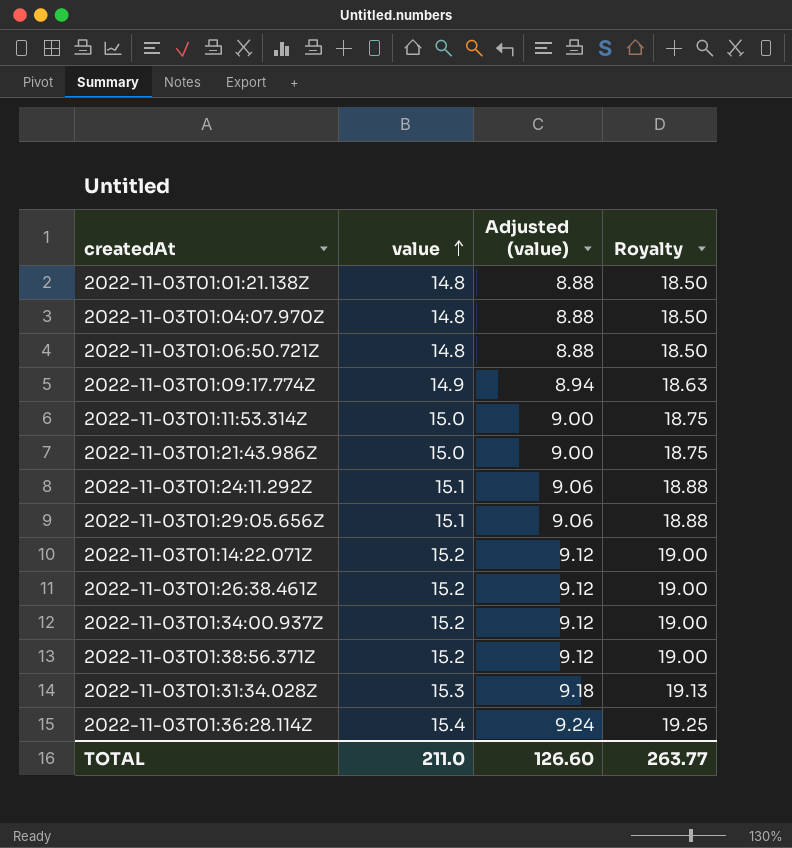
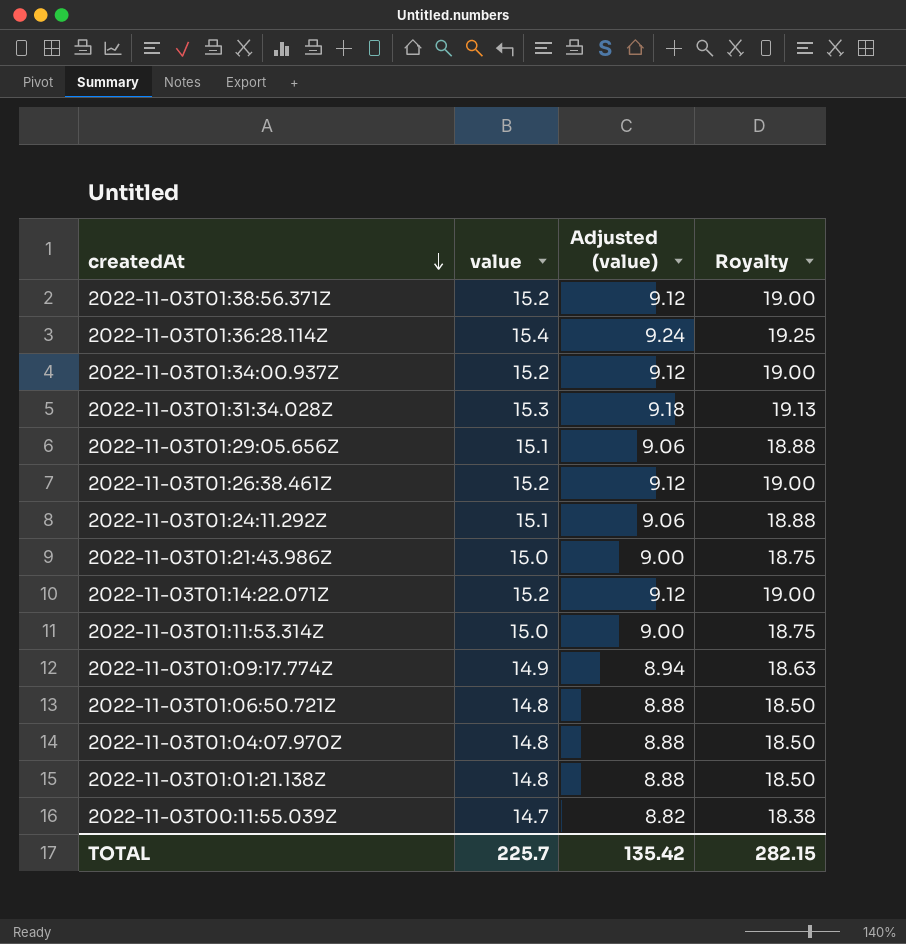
row order: value ascending -> createdAt descending
row 2022-11-03T00:11:55.039Z: none -> 14.7 | 8.82 | 18.38
TOTAL | value: 211.0 -> 225.7
TOTAL | Adjusted (value): 126.60 -> 135.42
TOTAL | Royalty: 263.77 -> 282.15

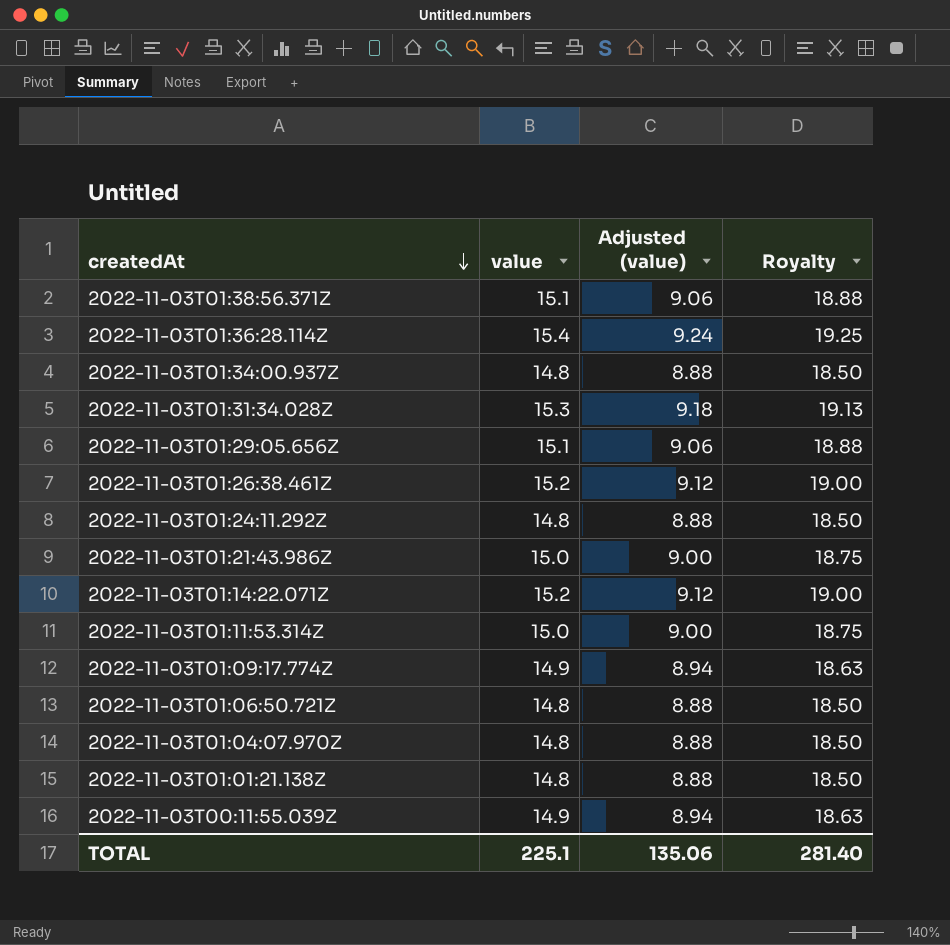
2022-11-03T01:38:56.371Z | value: 15.2 -> 15.1
2022-11-03T01:38:56.371Z | Adjusted (value): 9.12 -> 9.06
2022-11-03T01:38:56.371Z | Royalty: 19.00 -> 18.88
2022-11-03T01:34:00.937Z | value: 15.2 -> 14.8
2022-11-03T01:34:00.937Z | Adjusted (value): 9.12 -> 8.88
2022-11-03T01:34:00.937Z | Royalty: 19.00 -> 18.50
2022-11-03T01:24:11.292Z | value: 15.1 -> 14.8
2022-11-03T01:24:11.292Z | Adjusted (value): 9.06 -> 8.88
2022-11-03T01:24:11.292Z | Royalty: 18.88 -> 18.50
2022-11-03T00:11:55.039Z | value: 14.7 -> 14.9
2022-11-03T00:11:55.039Z | Adjusted (value): 8.82 -> 8.94
2022-11-03T00:11:55.039Z | Royalty: 18.38 -> 18.63
TOTAL | value: 225.7 -> 225.1
TOTAL | Adjusted (value): 135.42 -> 135.06
TOTAL | Royalty: 282.15 -> 281.40

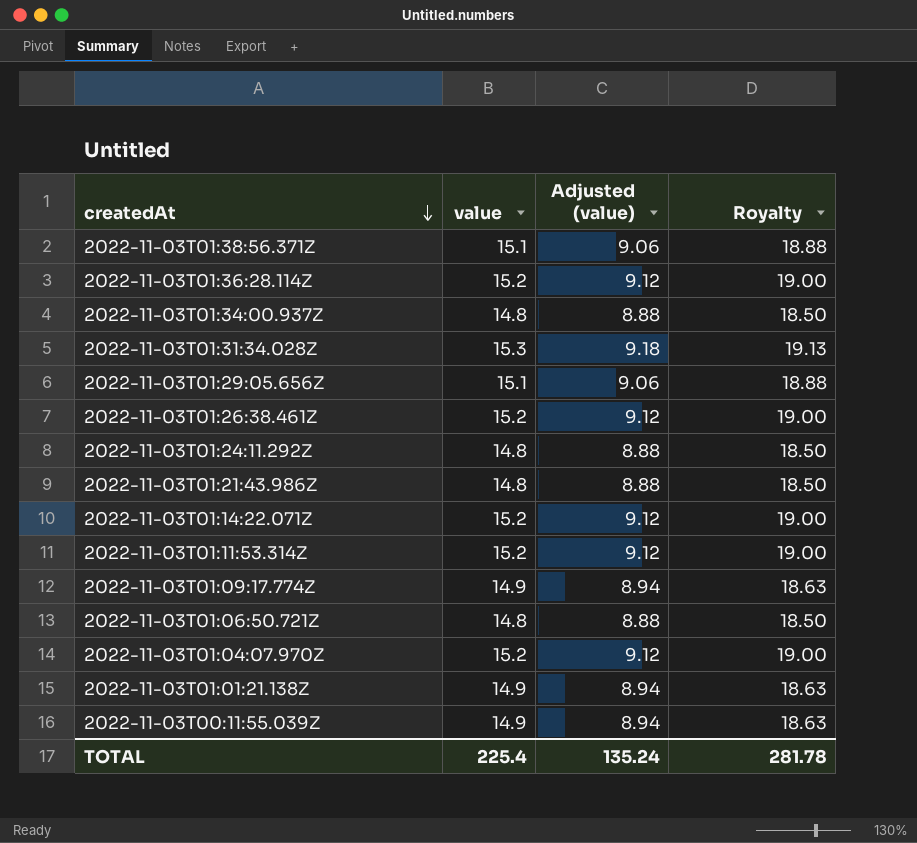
2022-11-03T01:36:28.114Z | value: 15.4 -> 15.2
2022-11-03T01:36:28.114Z | Adjusted (value): 9.24 -> 9.12
2022-11-03T01:36:28.114Z | Royalty: 19.25 -> 19.00
2022-11-03T01:21:43.986Z | value: 15.0 -> 14.8
2022-11-03T01:21:43.986Z | Adjusted (value): 9.00 -> 8.88
2022-11-03T01:21:43.986Z | Royalty: 18.75 -> 18.50
2022-11-03T01:11:53.314Z | value: 15.0 -> 15.2
2022-11-03T01:11:53.314Z | Adjusted (value): 9.00 -> 9.12
2022-11-03T01:11:53.314Z | Royalty: 18.75 -> 19.00
2022-11-03T01:04:07.970Z | value: 14.8 -> 15.2
2022-11-03T01:04:07.970Z | Adjusted (value): 8.88 -> 9.12
2022-11-03T01:04:07.970Z | Royalty: 18.50 -> 19.00
2022-11-03T01:01:21.138Z | value: 14.8 -> 14.9
2022-11-03T01:01:21.138Z | Adjusted (value): 8.88 -> 8.94
2022-11-03T01:01:21.138Z | Royalty: 18.50 -> 18.63
TOTAL | value: 225.1 -> 225.4
TOTAL | Adjusted (value): 135.06 -> 135.24
TOTAL | Royalty: 281.40 -> 281.78

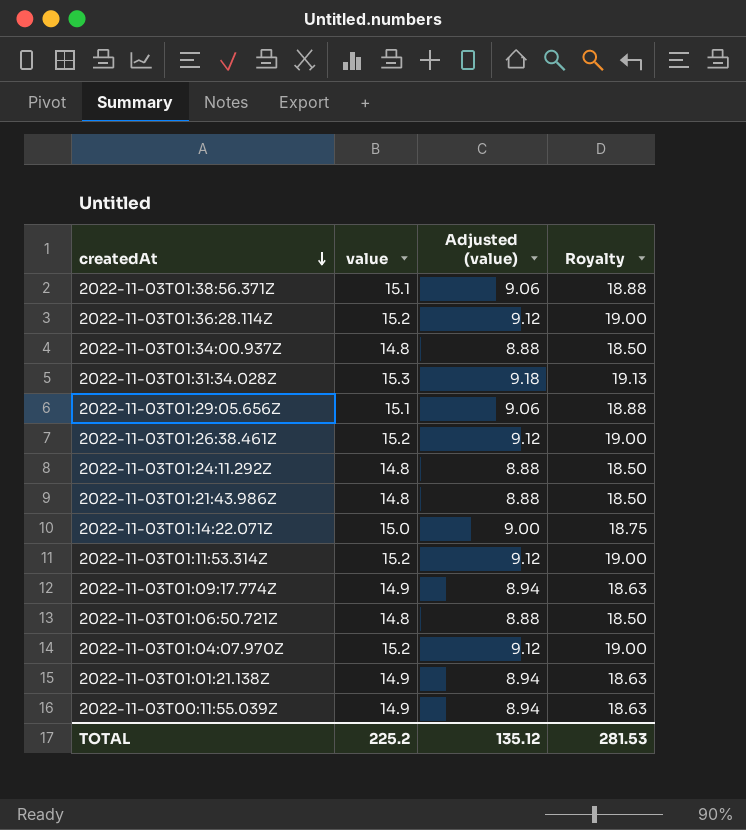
2022-11-03T01:14:22.071Z | value: 15.2 -> 15.0
2022-11-03T01:14:22.071Z | Adjusted (value): 9.12 -> 9.00
2022-11-03T01:14:22.071Z | Royalty: 19.00 -> 18.75
TOTAL | value: 225.4 -> 225.2
TOTAL | Adjusted (value): 135.24 -> 135.12
TOTAL | Royalty: 281.78 -> 281.53

